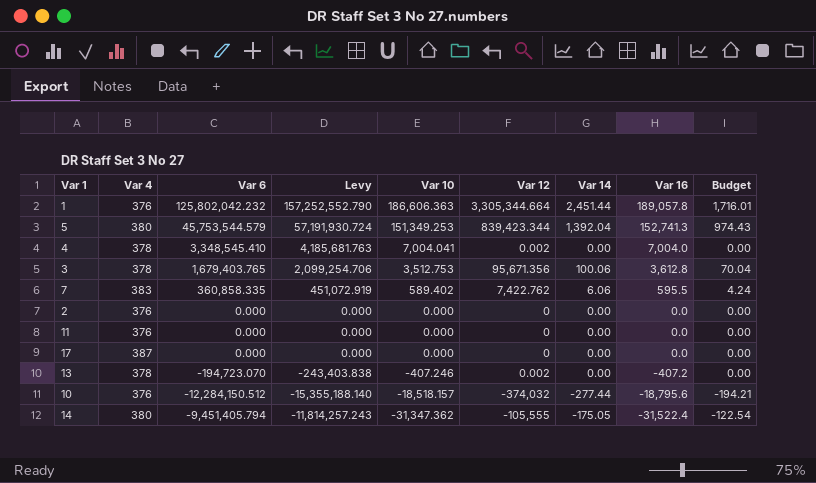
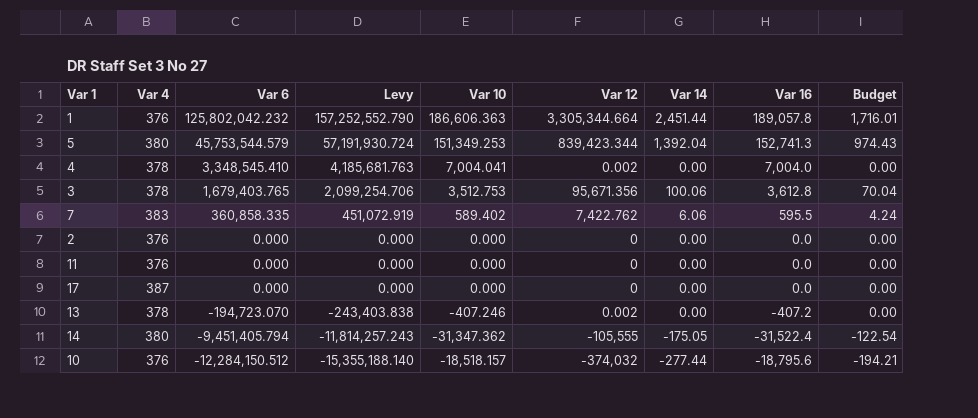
row order: Var 10 descending -> Var 6 descending

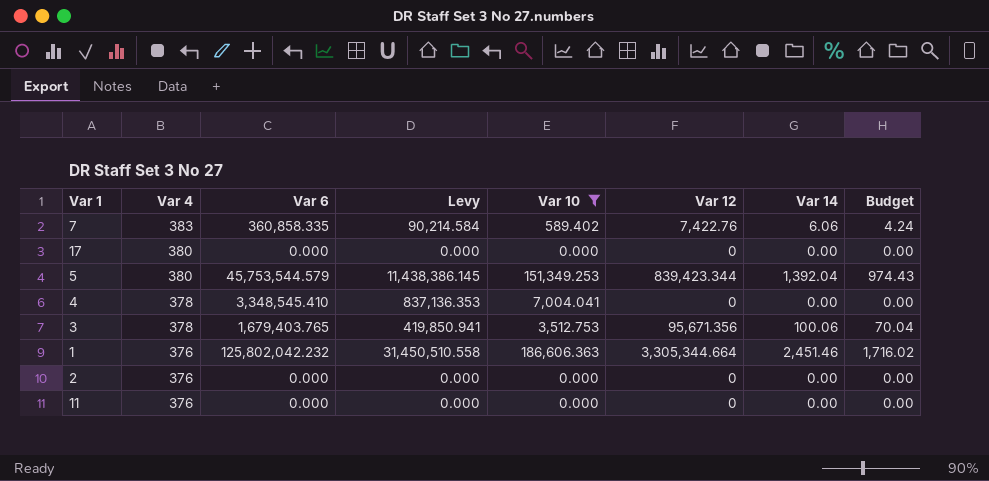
filter: none -> Var 10 >= 0.000
row order: Var 6 descending -> Var 4 descending
column Var 16 | formula: [Var 10] + [Var 14] -> none
column Levy | formula: [Var 6] * 1.25 -> [Var 6] * 0.25
7 | Var 12: 7,422.762 -> 7,422.76
17 | Var 4: 387 -> 380
4 | Var 12: 0.002 -> 0
1 | Var 14: 2,451.44 -> 2,451.46
1 | Budget: 1,716.01 -> 1,716.02

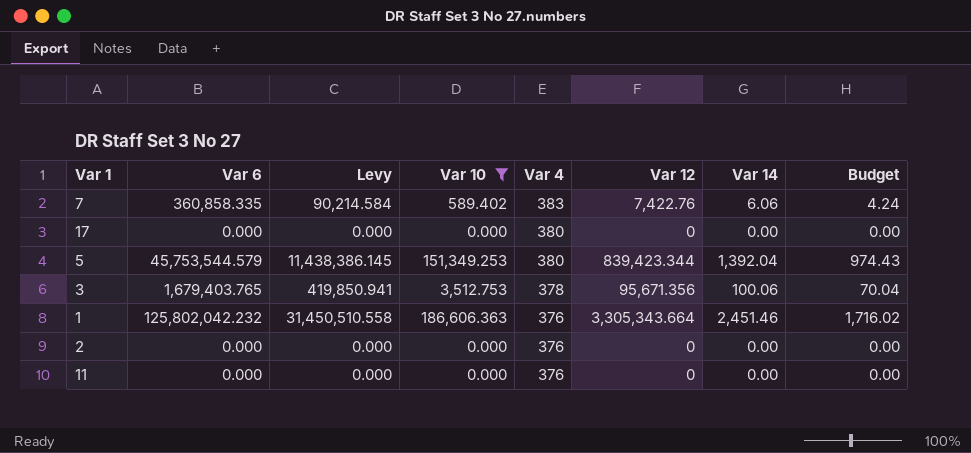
column Var 4 | position: 2 -> 5
row 4: 378 | 3,348,545.410 | 837,136.353 | 7,004.041 | 0 | 0.00 | 0.00 -> none
1 | Var 12: 3,305,344.664 -> 3,305,343.664

